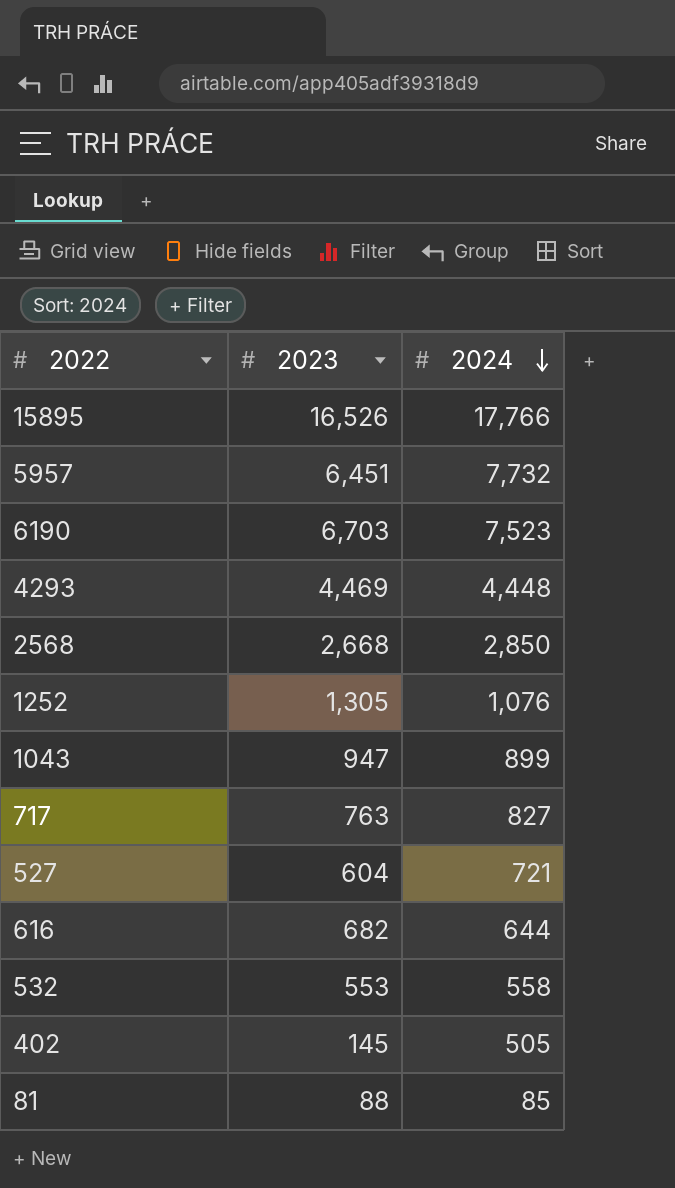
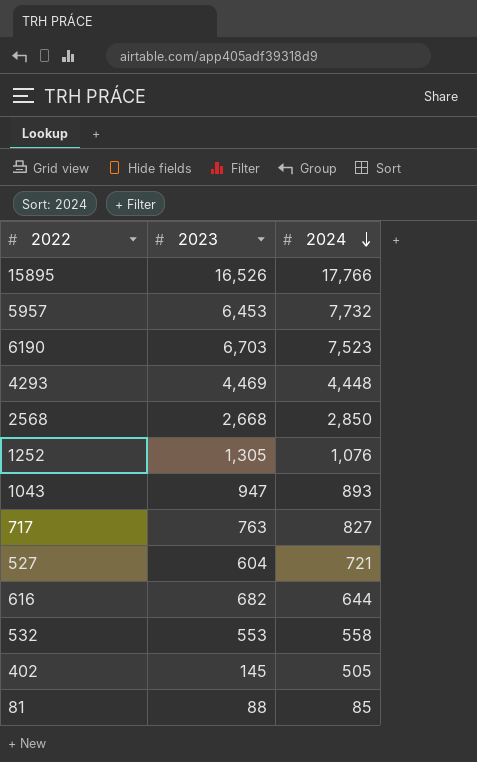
5957 | 2023: 6,451 -> 6,453
1043 | 2024: 899 -> 893

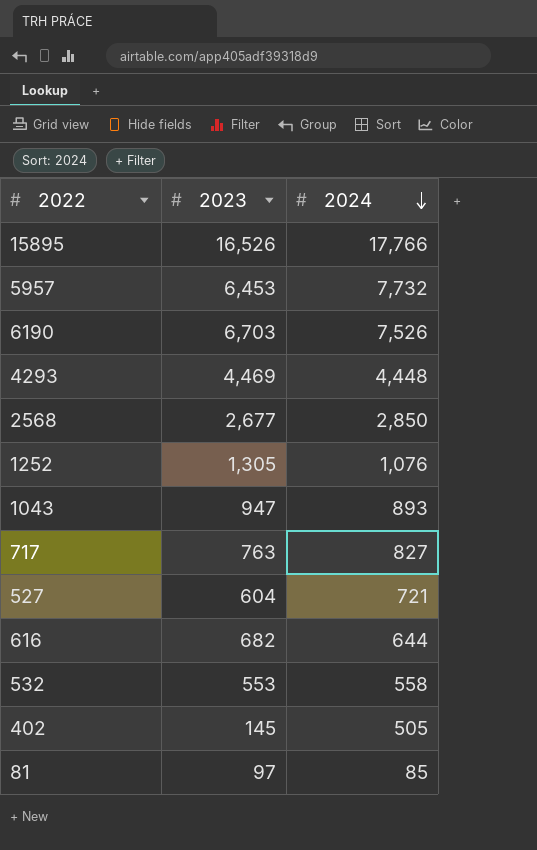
6190 | 2024: 7,523 -> 7,526
2568 | 2023: 2,668 -> 2,677
81 | 2023: 88 -> 97

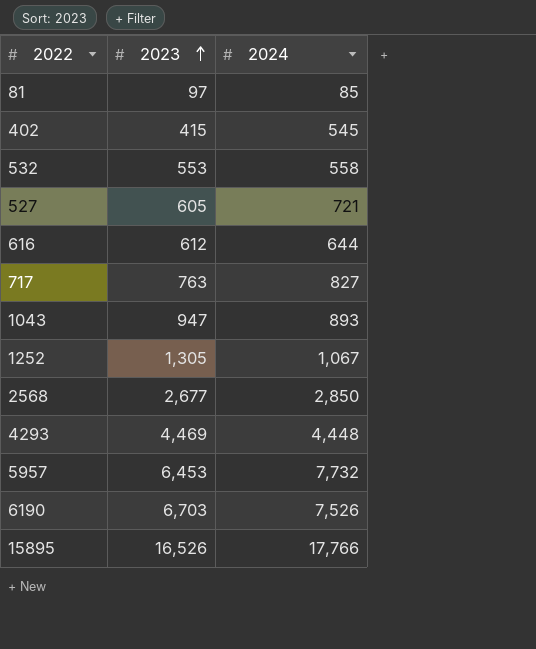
row order: 2024 descending -> 2023 ascending
402 | 2023: 145 -> 415
402 | 2024: 505 -> 545
527 | 2023: 604 -> 605
616 | 2023: 682 -> 612
1252 | 2024: 1,076 -> 1,067

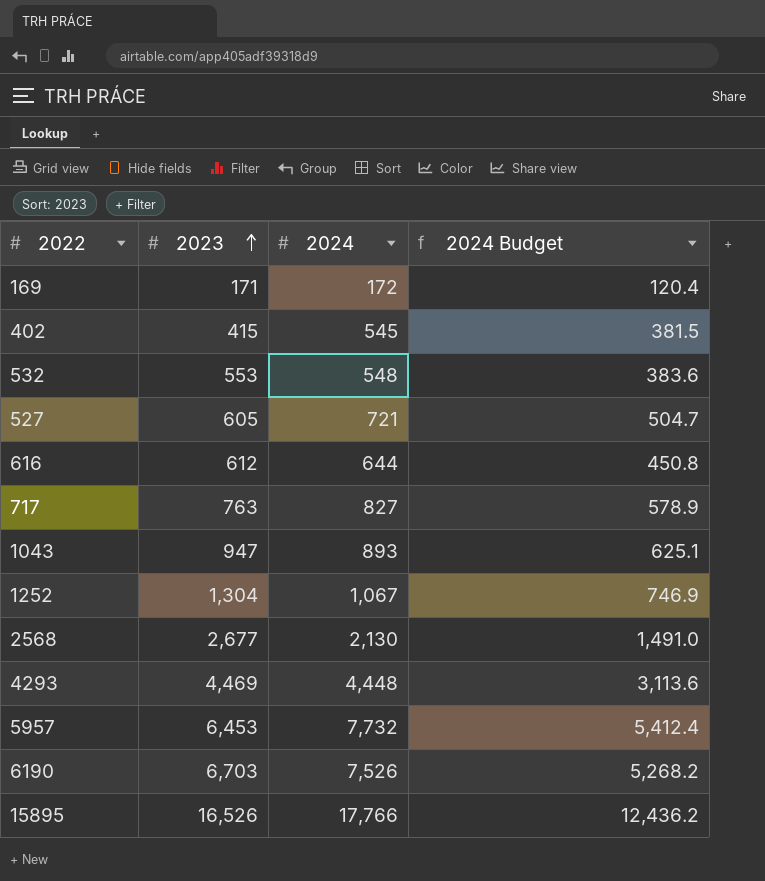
column 2024 Budget | formula: none -> [2024] * 0.7
row 81: 97 | 85 -> none
row 169: none -> 171 | 172 | 120.4
532 | 2024: 558 -> 548
1252 | 2023: 1,305 -> 1,304
2568 | 2024: 2,850 -> 2,130

